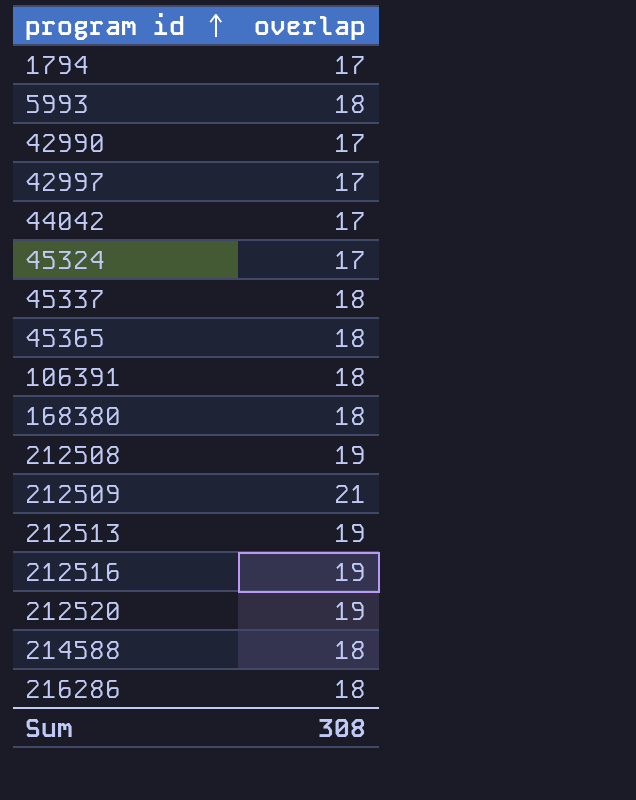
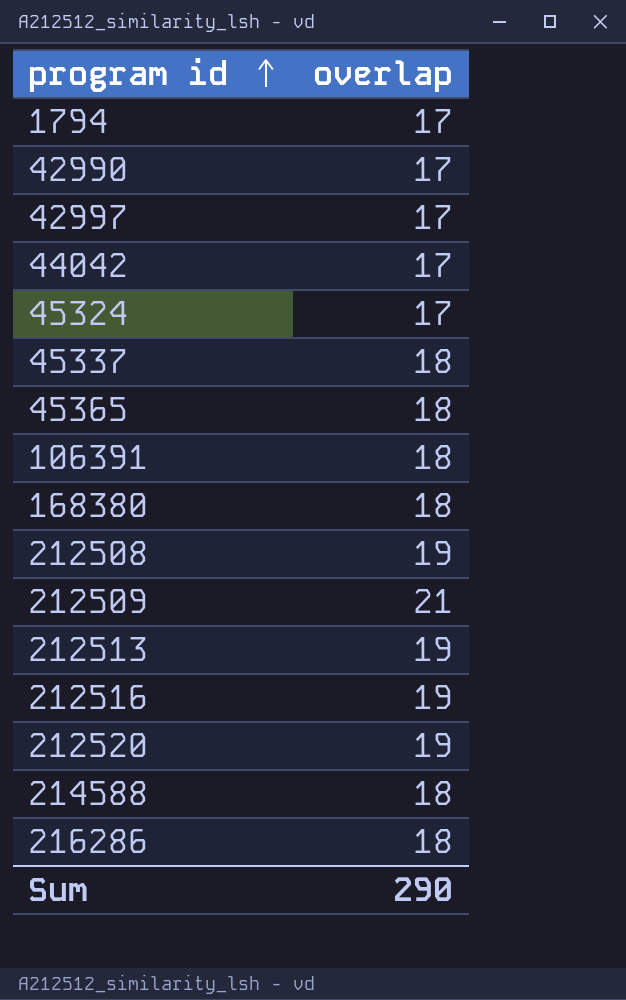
row 5993: 18 -> none
Sum | overlap: 308 -> 290

